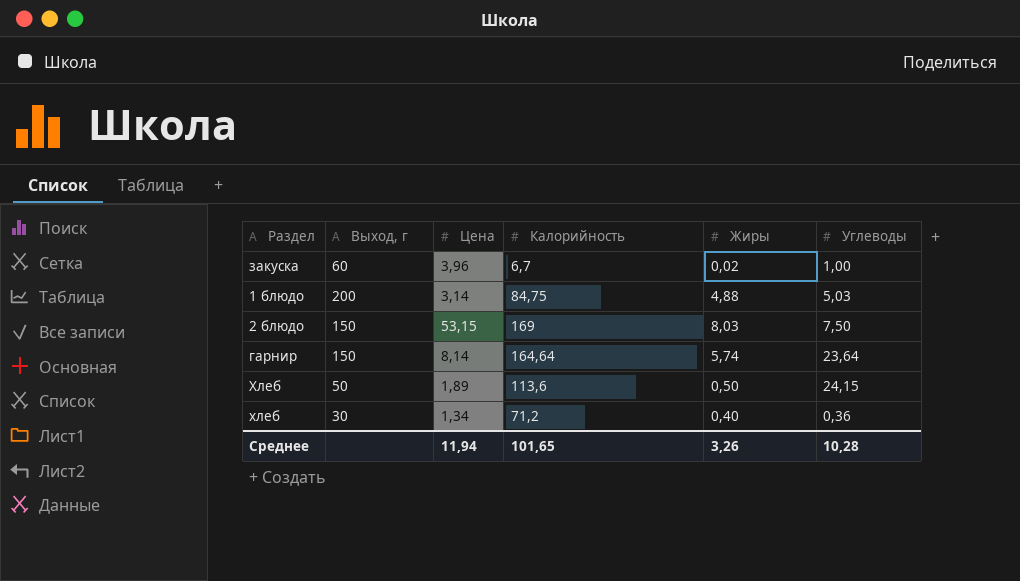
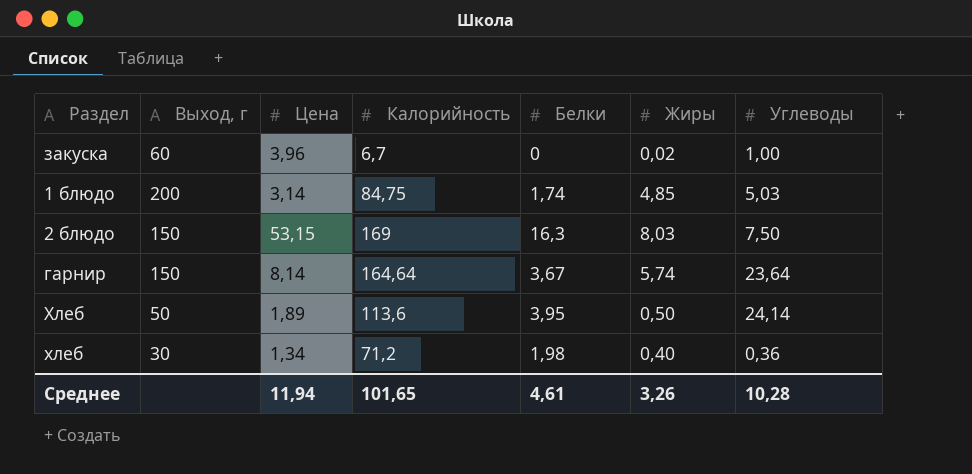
column Белки | position: none -> 5
1 блюдо | Жиры: 4,88 -> 4,85
Хлеб | Углеводы: 24,15 -> 24,14

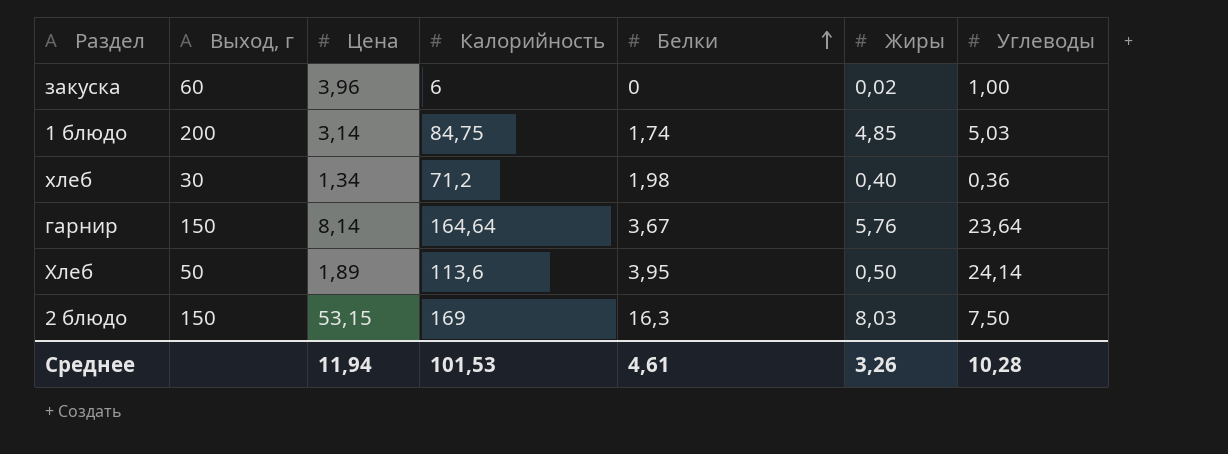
row order: none -> Белки ascending
закуска | Калорийность: 6,7 -> 6
гарнир | Жиры: 5,74 -> 5,76
Среднее | Калорийность: 101,65 -> 101,53

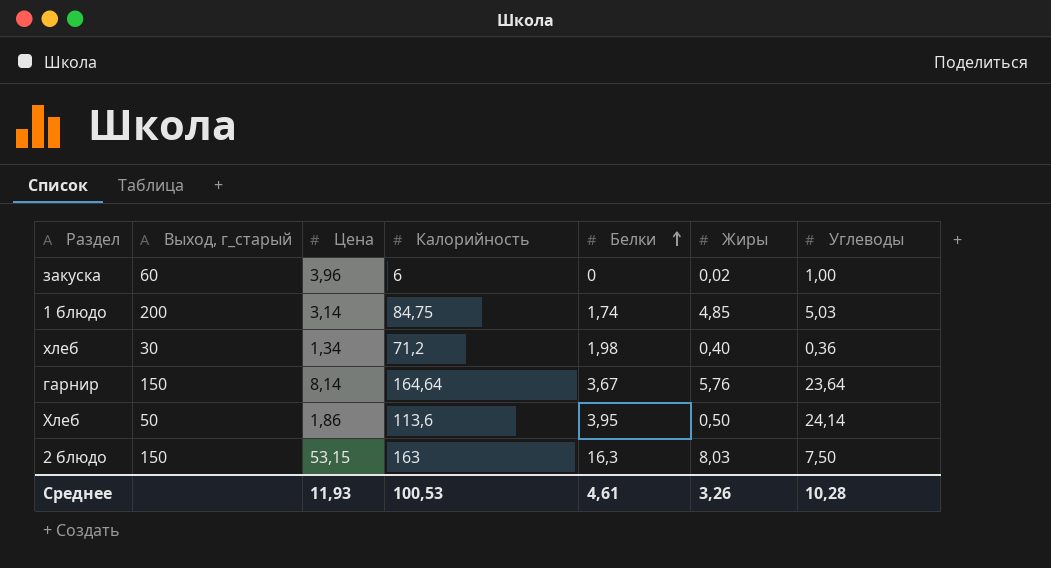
column name: Выход, г -> Выход, г_старый
Хлеб | Цена: 1,89 -> 1,86
2 блюдо | Калорийность: 169 -> 163
Среднее | Цена: 11,94 -> 11,93
Среднее | Калорийность: 101,53 -> 100,53

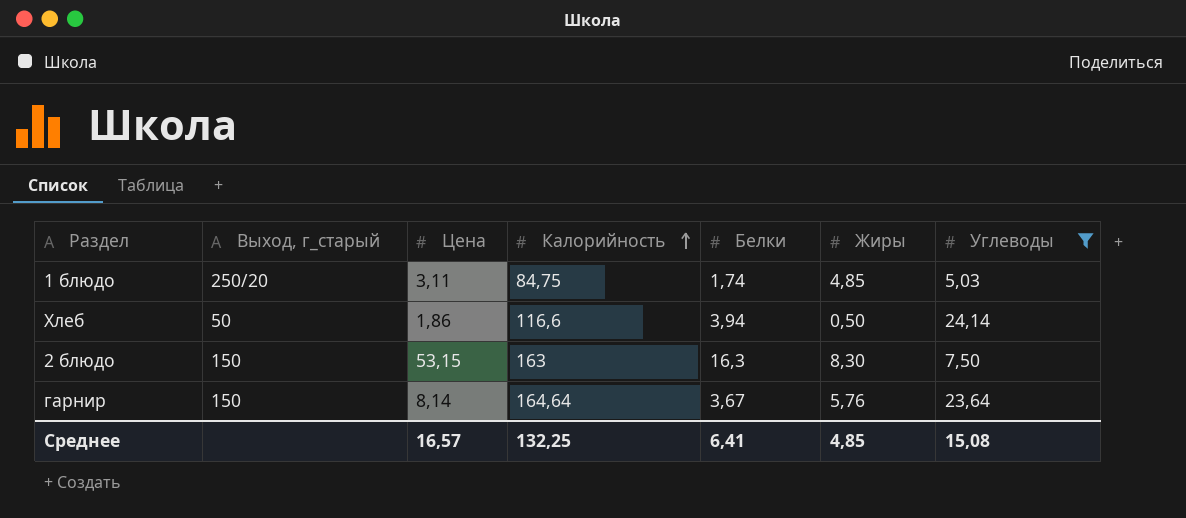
filter: none -> Углеводы >= 5,03
row order: Белки ascending -> Калорийность ascending
1 блюдо | Выход, г_старый: 200 -> 250/20
1 блюдо | Цена: 3,14 -> 3,11
Хлеб | Калорийность: 113,6 -> 116,6
Хлеб | Белки: 3,95 -> 3,94
2 блюдо | Жиры: 8,03 -> 8,30
Среднее | Цена: 11,93 -> 16,57
Среднее | Калорийность: 100,53 -> 132,25
Среднее | Белки: 4,61 -> 6,41
Среднее | Жиры: 3,26 -> 4,85
Среднее | Углеводы: 10,28 -> 15,08

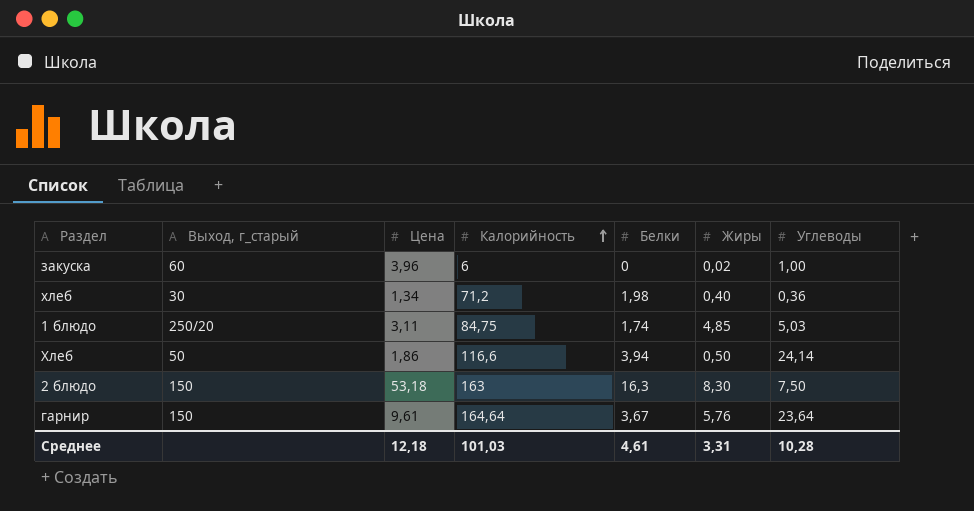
filter: Углеводы >= 5,03 -> none
2 блюдо | Цена: 53,15 -> 53,18
гарнир | Цена: 8,14 -> 9,61
Среднее | Цена: 16,57 -> 12,18
Среднее | Калорийность: 132,25 -> 101,03
Среднее | Белки: 6,41 -> 4,61
Среднее | Жиры: 4,85 -> 3,31
Среднее | Углеводы: 15,08 -> 10,28

